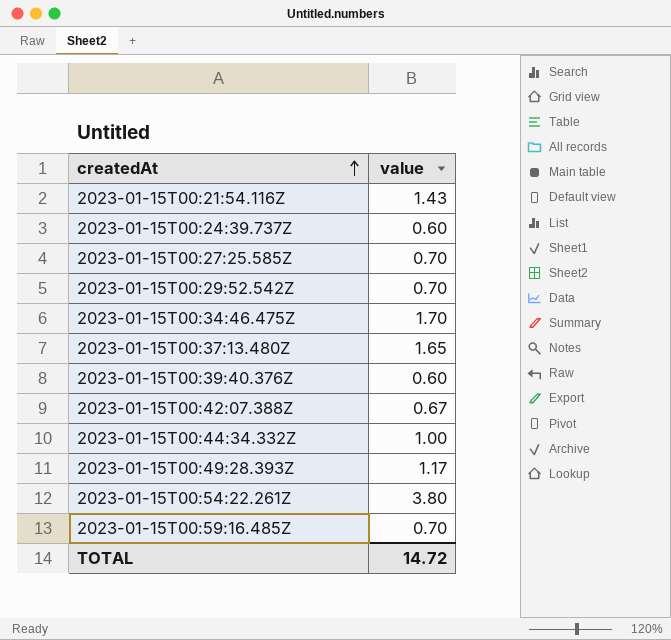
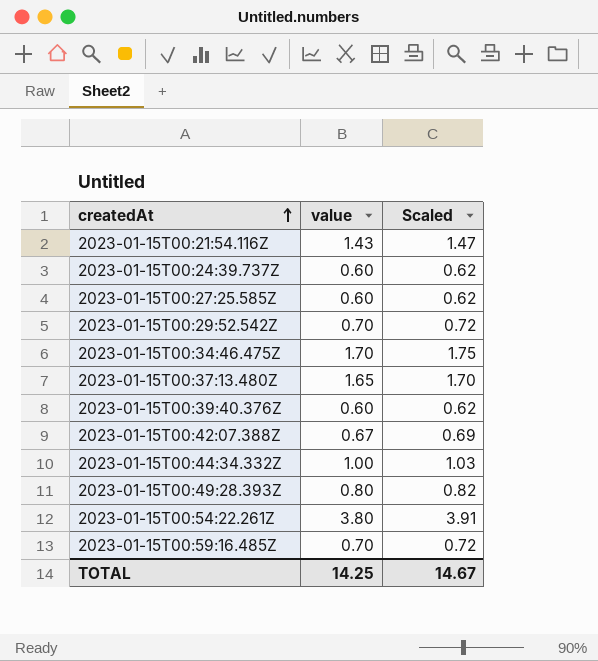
column Scaled | formula: none -> [value] * 1.03
2023-01-15T00:27:25.585Z | value: 0.70 -> 0.60
2023-01-15T00:49:28.393Z | value: 1.17 -> 0.80
TOTAL | value: 14.72 -> 14.25

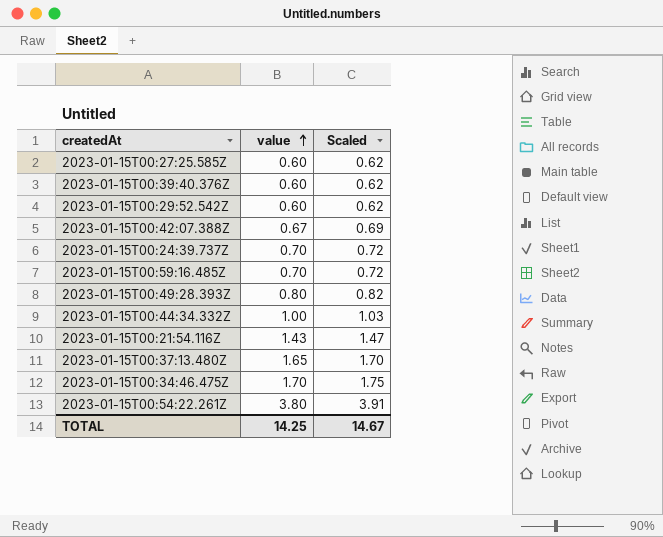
row order: createdAt ascending -> value ascending
2023-01-15T00:29:52.542Z | value: 0.70 -> 0.60
2023-01-15T00:29:52.542Z | Scaled: 0.72 -> 0.62
2023-01-15T00:24:39.737Z | value: 0.60 -> 0.70
2023-01-15T00:24:39.737Z | Scaled: 0.62 -> 0.72

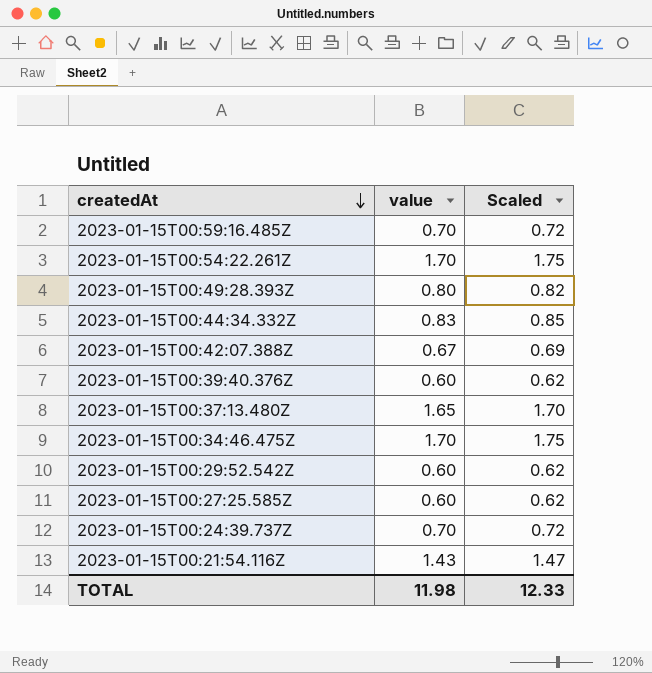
row order: value ascending -> createdAt descending
2023-01-15T00:54:22.261Z | value: 3.80 -> 1.70
2023-01-15T00:54:22.261Z | Scaled: 3.91 -> 1.75
2023-01-15T00:44:34.332Z | value: 1.00 -> 0.83
2023-01-15T00:44:34.332Z | Scaled: 1.03 -> 0.85
TOTAL | value: 14.25 -> 11.98
TOTAL | Scaled: 14.67 -> 12.33

